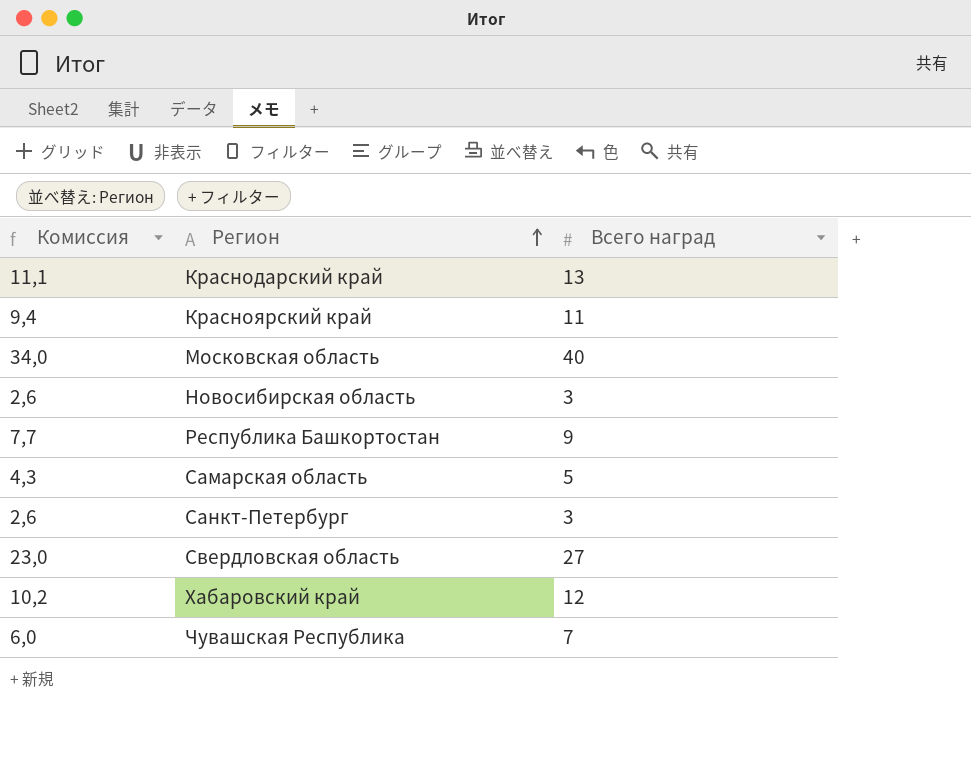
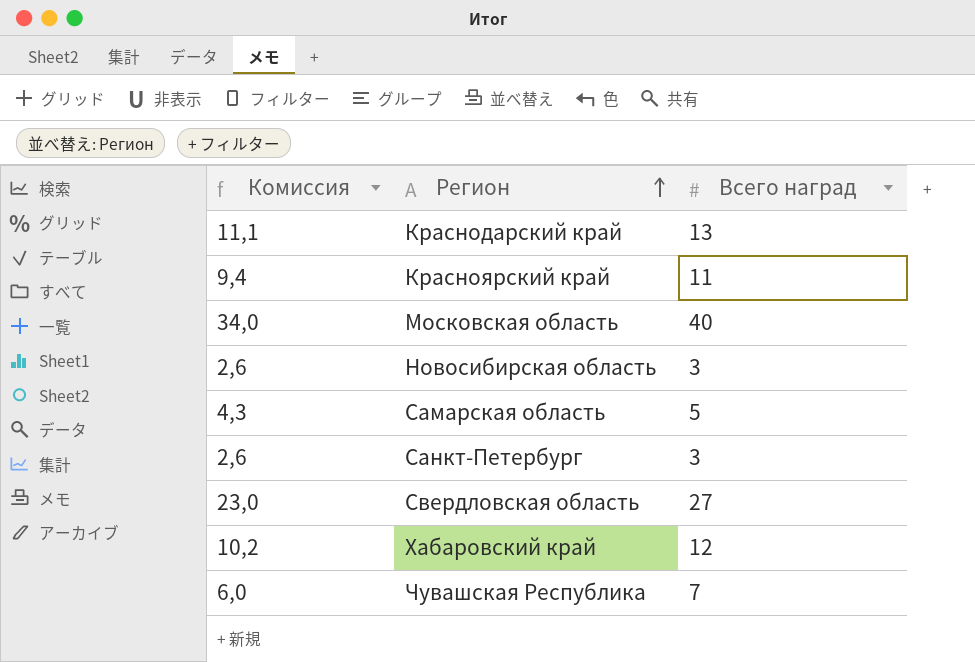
row Республика Башкортостан: 7,7 | 9 -> none

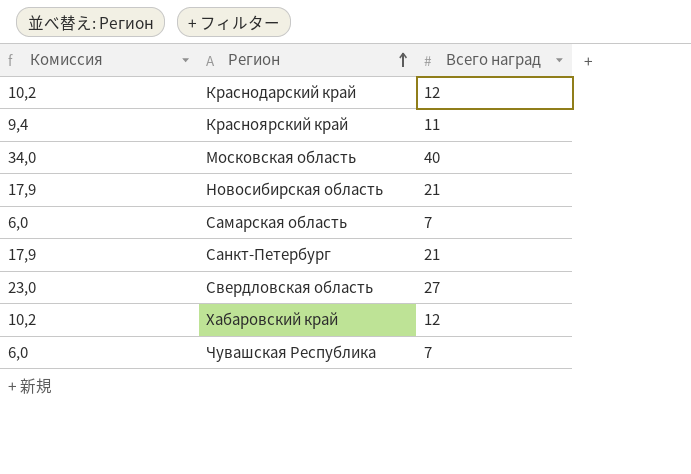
Краснодарский край | Комиссия: 11,1 -> 10,2
Краснодарский край | Всего наград: 13 -> 12
Новосибирская область | Комиссия: 2,6 -> 17,9
Новосибирская область | Всего наград: 3 -> 21
Самарская область | Комиссия: 4,3 -> 6,0
Самарская область | Всего наград: 5 -> 7
Санкт-Петербург | Комиссия: 2,6 -> 17,9
Санкт-Петербург | Всего наград: 3 -> 21

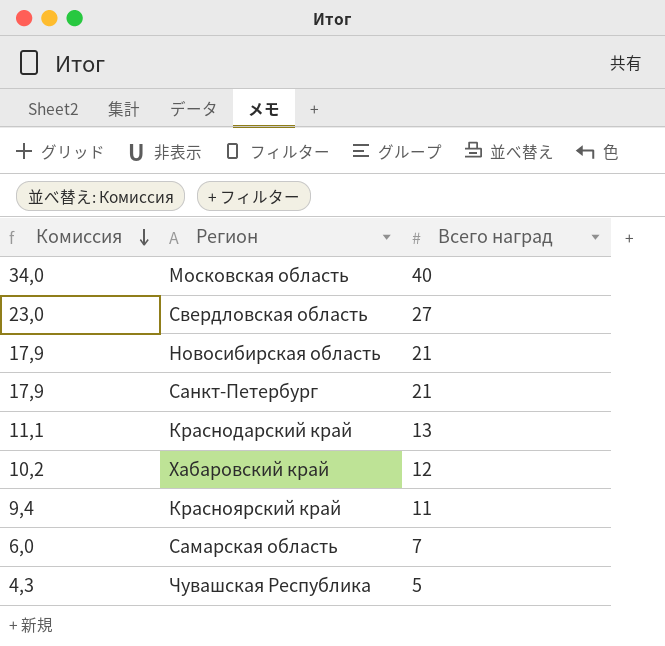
row order: Регион ascending -> Комиссия descending
Краснодарский край | Комиссия: 10,2 -> 11,1
Краснодарский край | Всего наград: 12 -> 13
Чувашская Республика | Комиссия: 6,0 -> 4,3
Чувашская Республика | Всего наград: 7 -> 5

